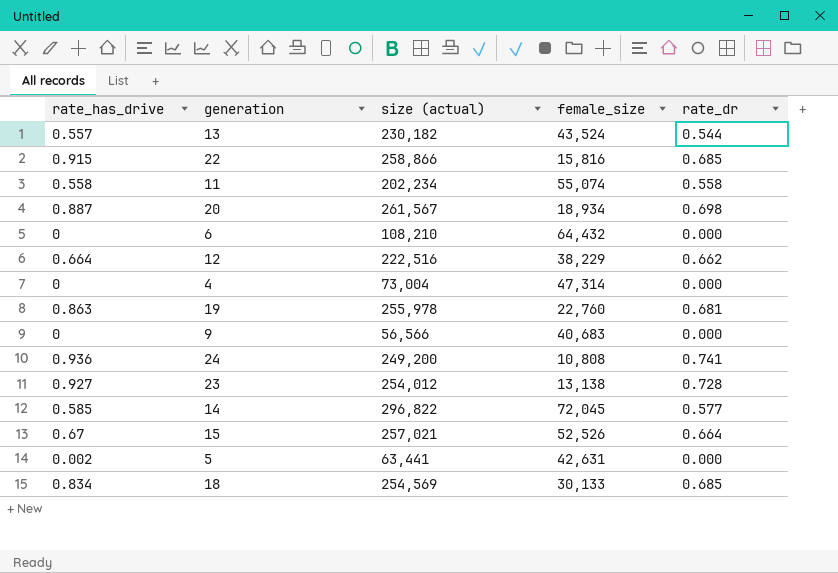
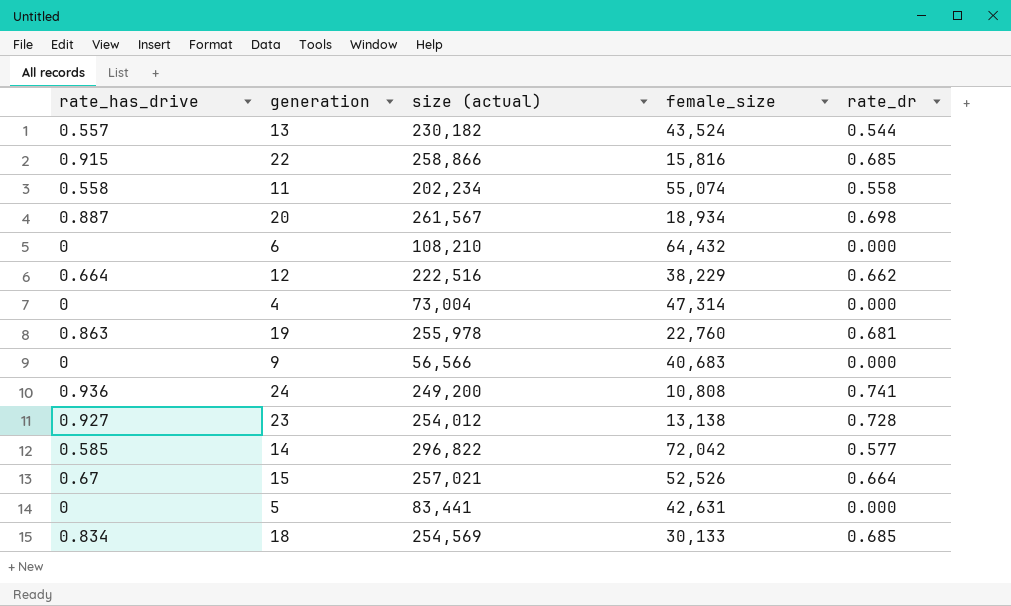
14 | female_size: 72,045 -> 72,042
5 | rate_has_drive: 0.002 -> 0
5 | size (actual): 63,441 -> 83,441

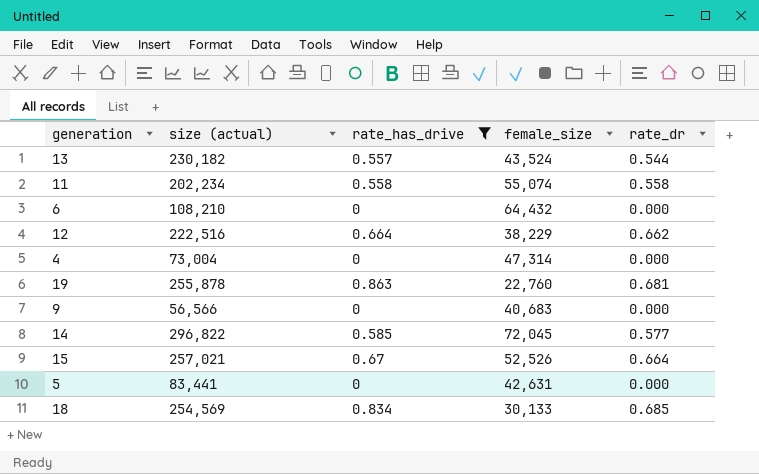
filter: none -> rate_has_drive <= 0.863
column rate_has_drive | position: 1 -> 3
19 | size (actual): 255,978 -> 255,878
14 | female_size: 72,042 -> 72,045

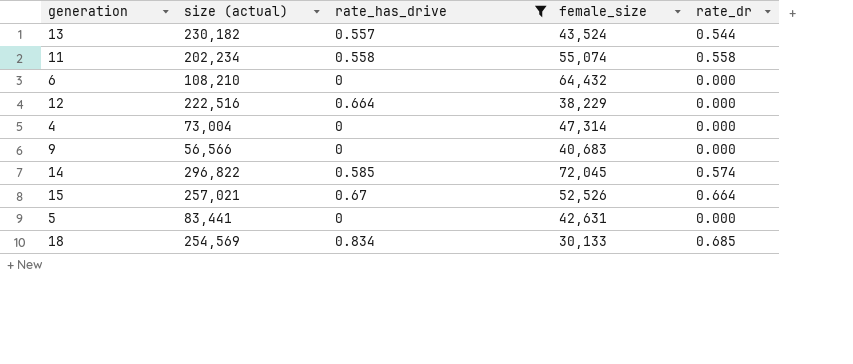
row 19: 255,878 | 0.863 | 22,760 | 0.681 -> none
12 | rate_dr: 0.662 -> 0.000
14 | rate_dr: 0.577 -> 0.574

